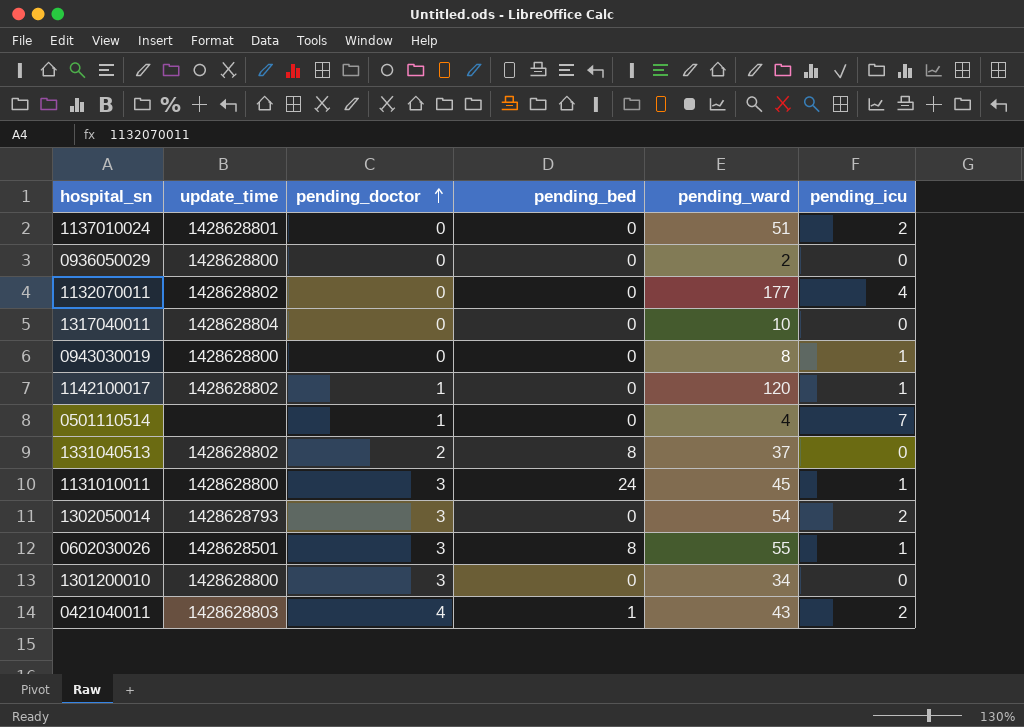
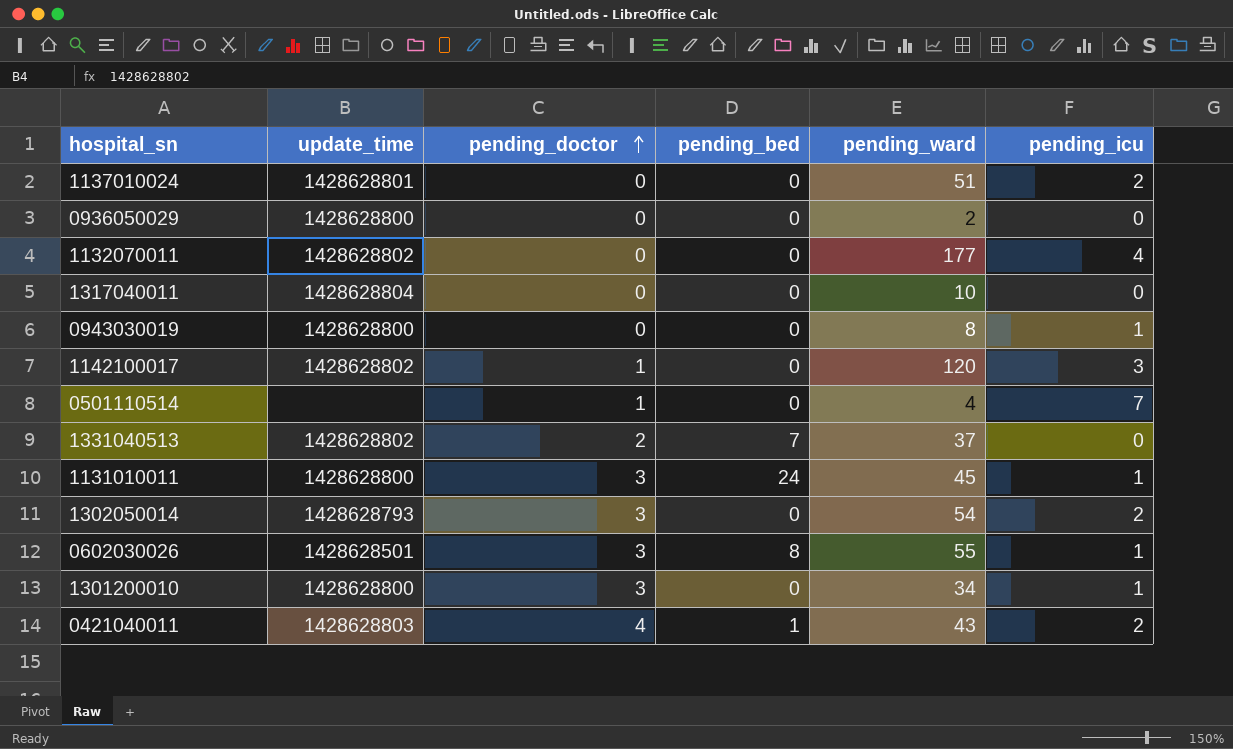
1142100017 | pending_icu: 1 -> 3
1331040513 | pending_bed: 8 -> 7
1301200010 | pending_icu: 0 -> 1

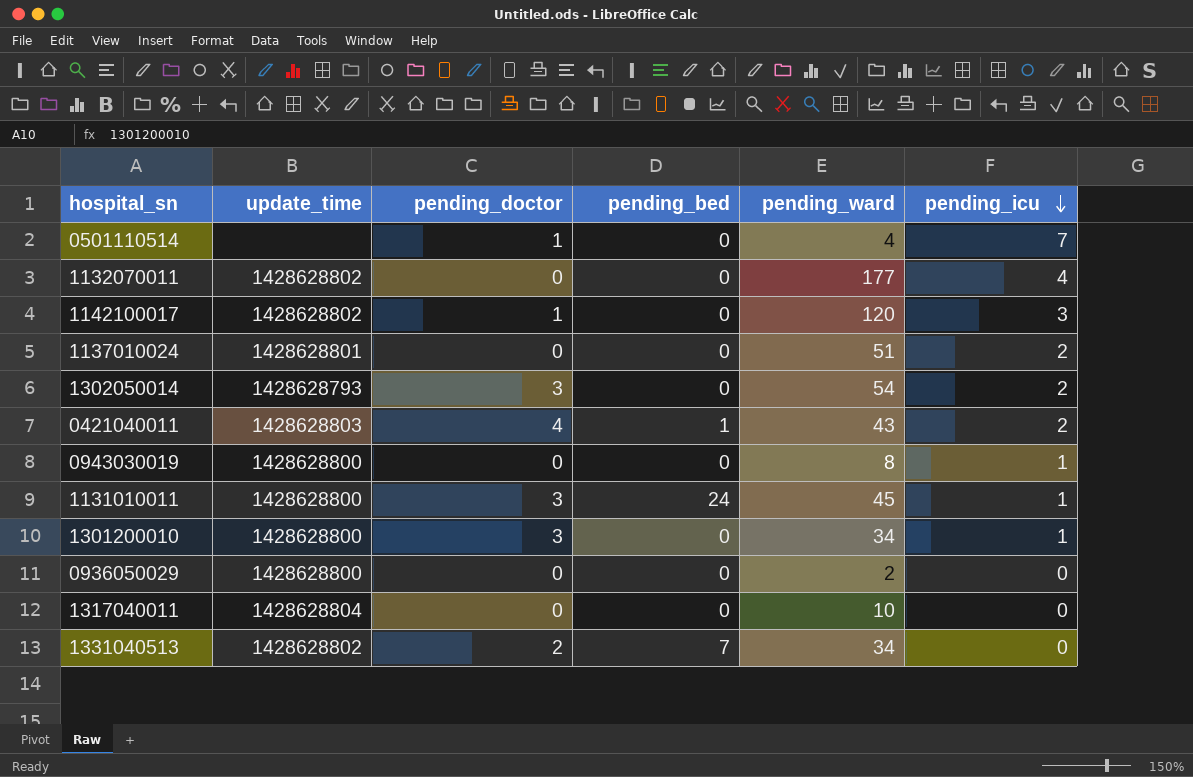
row order: pending_doctor ascending -> pending_icu descending
row 0602030026: 1428628501 | 3 | 8 | 55 | 1 -> none
1331040513 | pending_ward: 37 -> 34

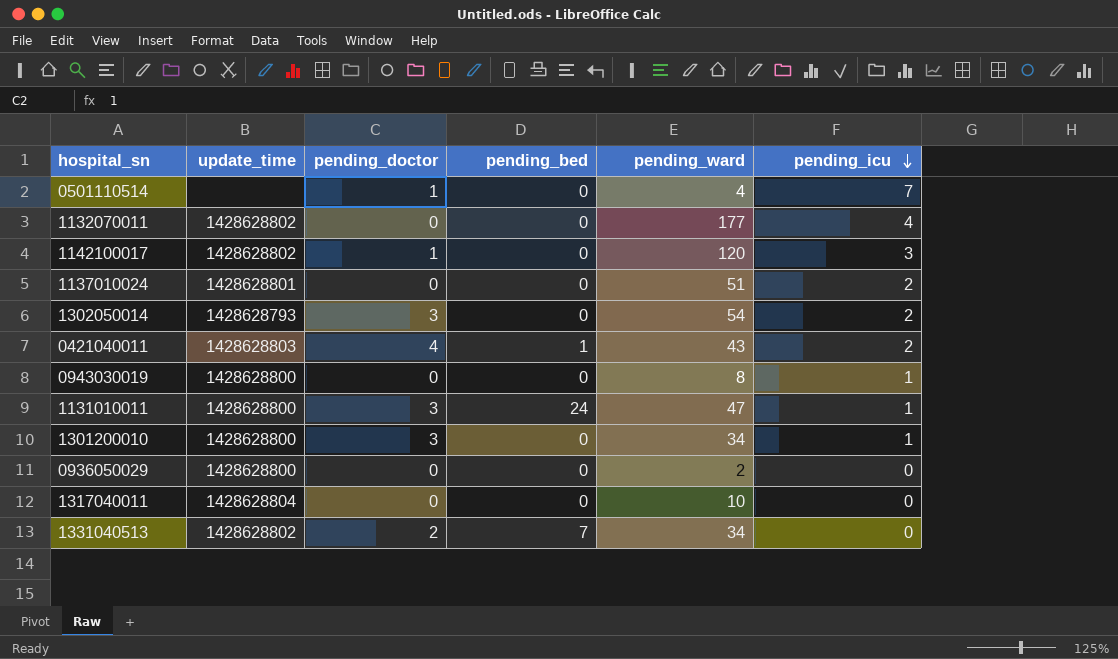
1131010011 | pending_ward: 45 -> 47

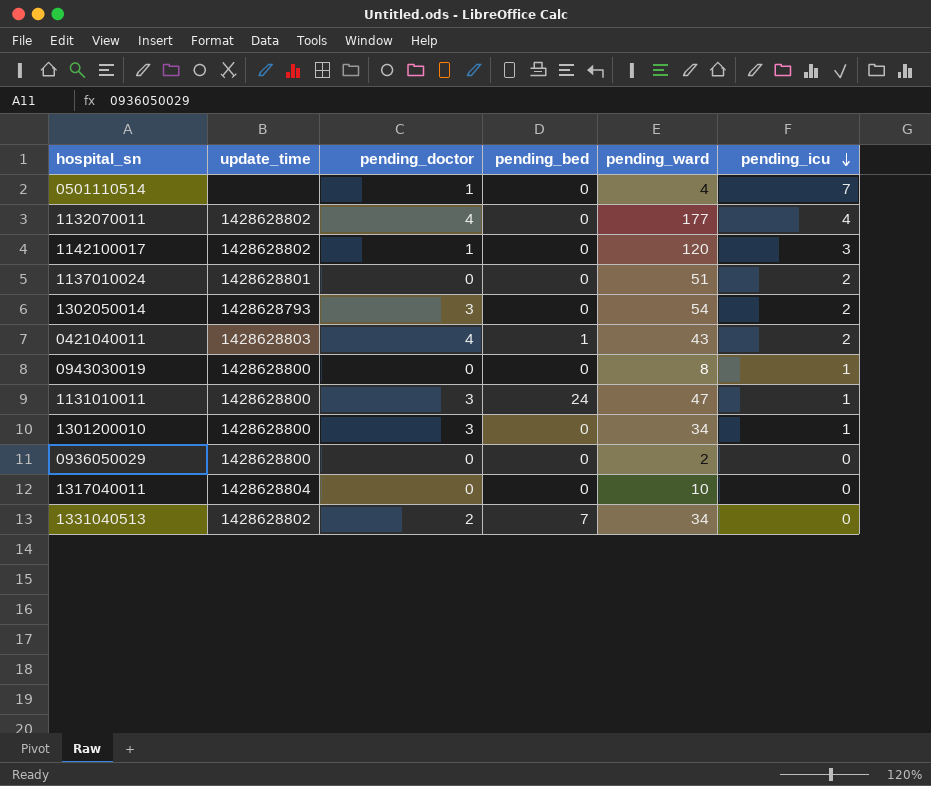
1132070011 | pending_doctor: 0 -> 4

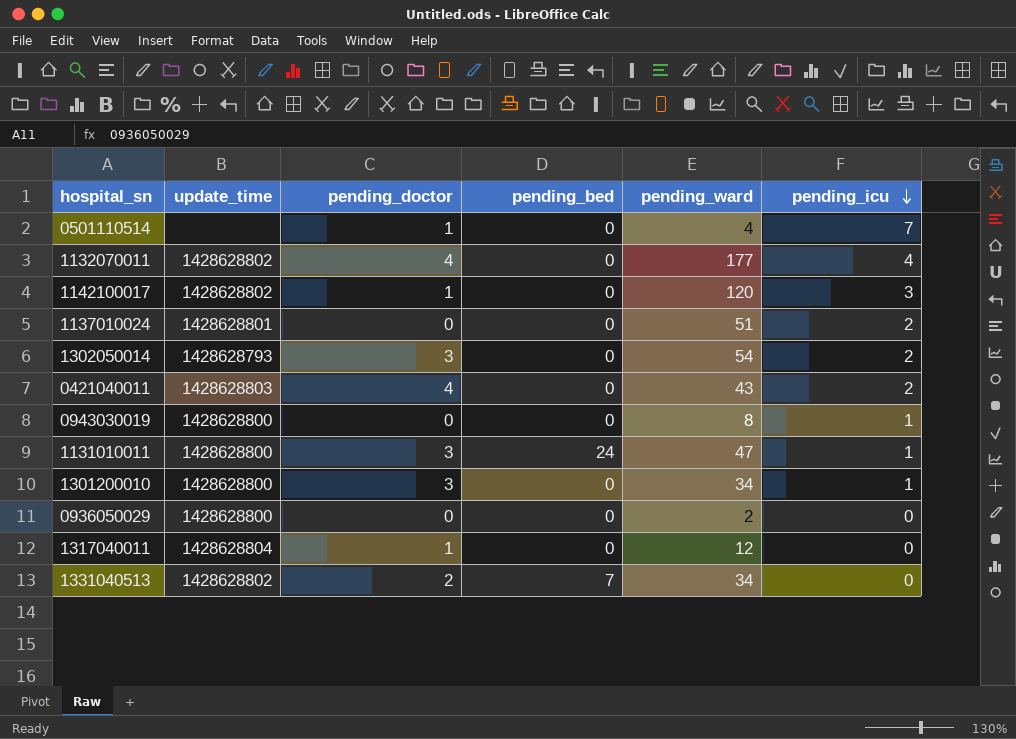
0421040011 | pending_bed: 1 -> 0
1317040011 | pending_doctor: 0 -> 1
1317040011 | pending_ward: 10 -> 12

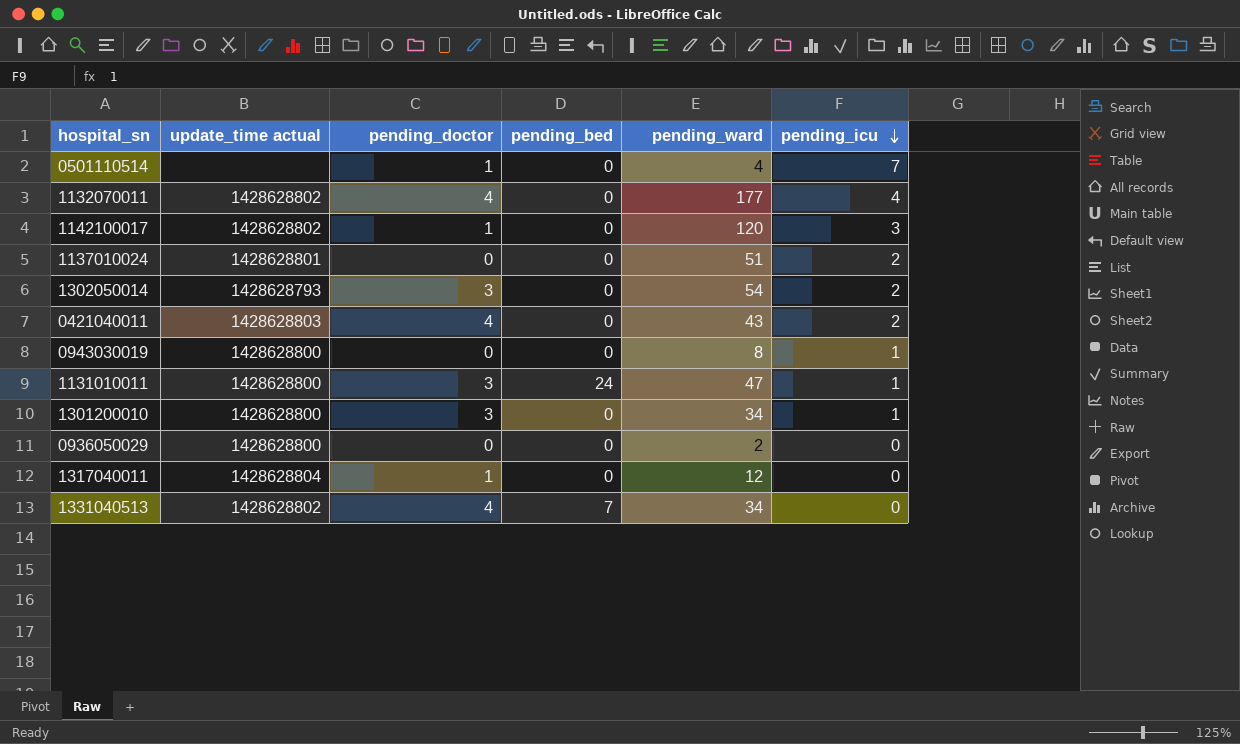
column name: update_time -> update_time actual
1331040513 | pending_doctor: 2 -> 4

